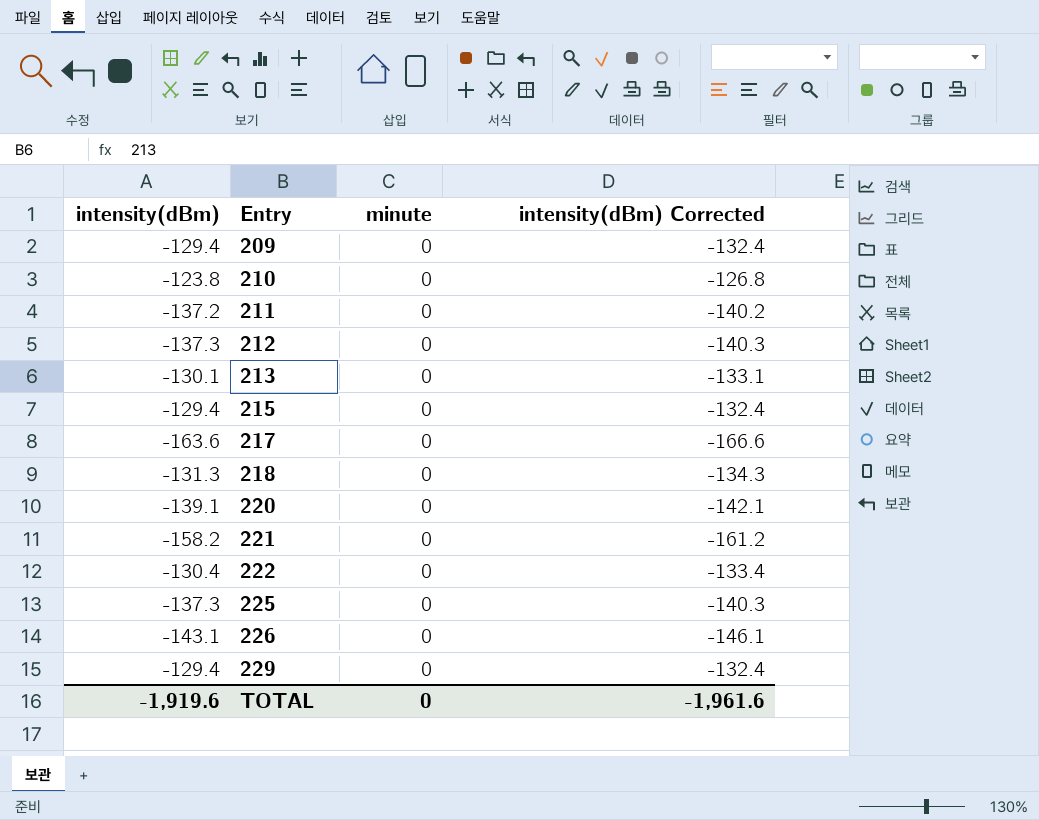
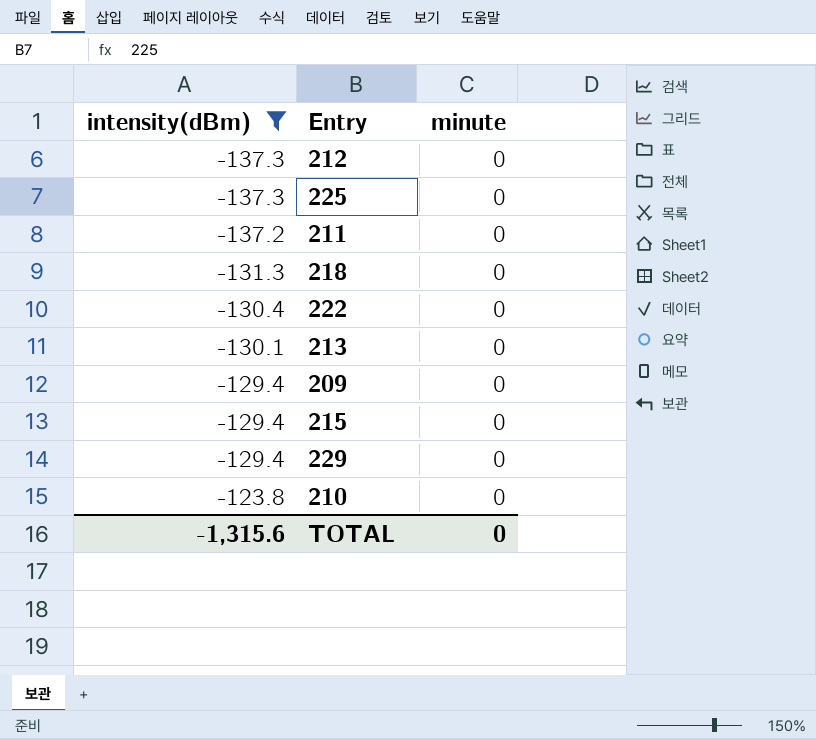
filter: none -> intensity(dBm) >= -137.3
row order: Entry ascending -> intensity(dBm) ascending
column intensity(dBm) Corrected | formula: [intensity(dBm)] - 3 -> none
TOTAL | intensity(dBm): -1,919.6 -> -1,315.6

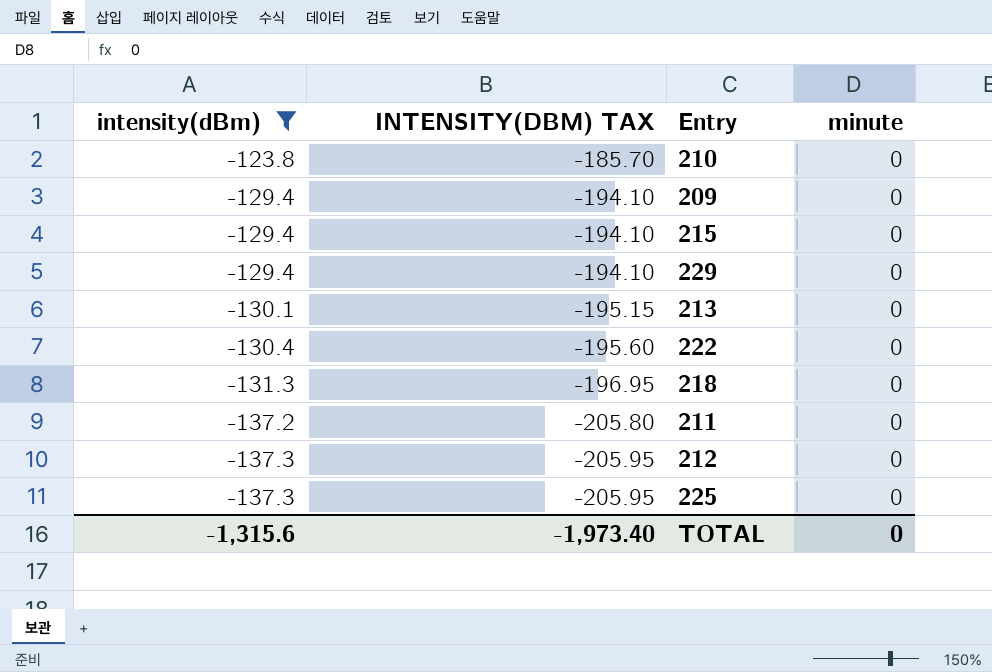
row order: intensity(dBm) ascending -> intensity(dBm) descending
column INTENSITY(DBM) TAX | formula: none -> [intensity(dBm)] * 1.5

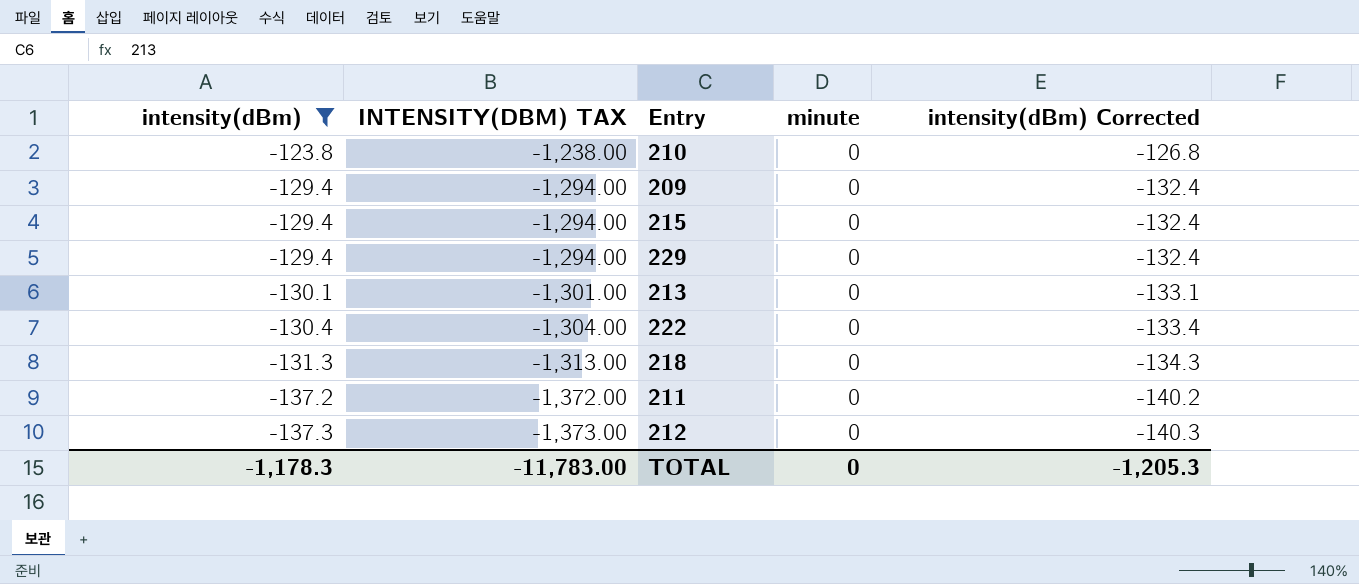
column INTENSITY(DBM) TAX | formula: [intensity(dBm)] * 1.5 -> [intensity(dBm)] * 10
column intensity(dBm) Corrected | formula: none -> [intensity(dBm)] - 3
row 225: -137.3 | -205.95 | 0 -> none
TOTAL | intensity(dBm): -1,315.6 -> -1,178.3
TOTAL | INTENSITY(DBM) TAX: -1,973.40 -> -11,783.00

